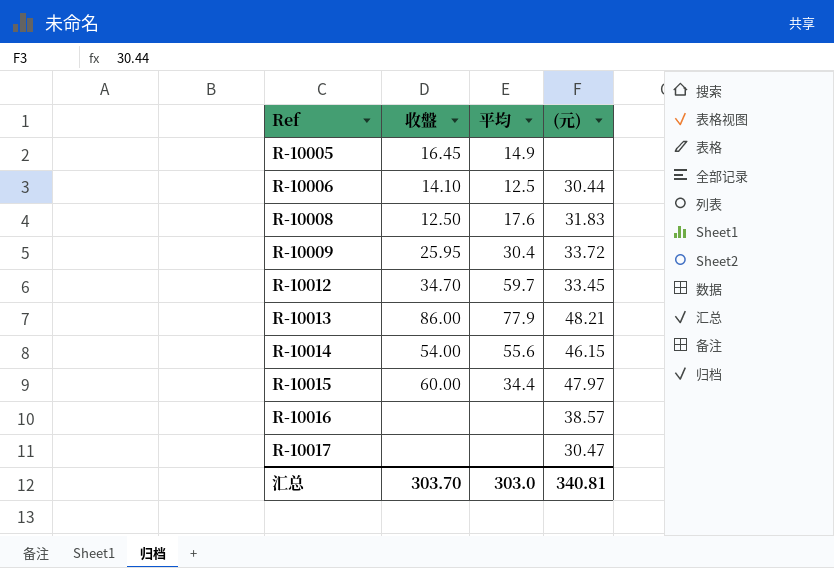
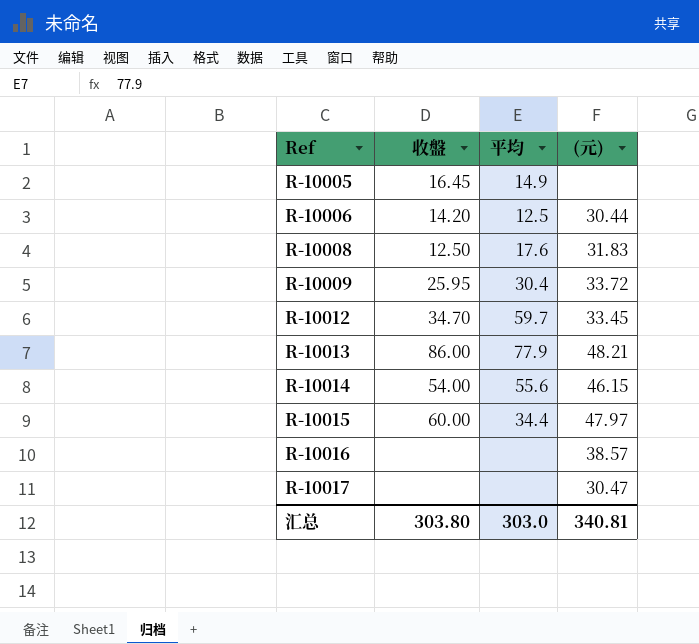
R-10006 | 收盤: 14.10 -> 14.20
汇总 | 收盤: 303.70 -> 303.80

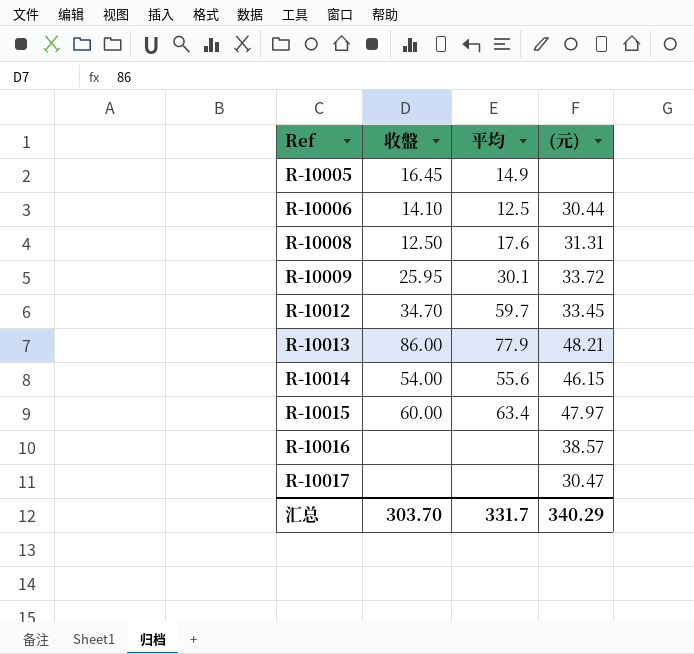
R-10006 | 收盤: 14.20 -> 14.10
R-10008 | (元): 31.83 -> 31.31
R-10009 | 平均: 30.4 -> 30.1
R-10015 | 平均: 34.4 -> 63.4
汇总 | 收盤: 303.80 -> 303.70
汇总 | 平均: 303.0 -> 331.7
汇总 | (元): 340.81 -> 340.29

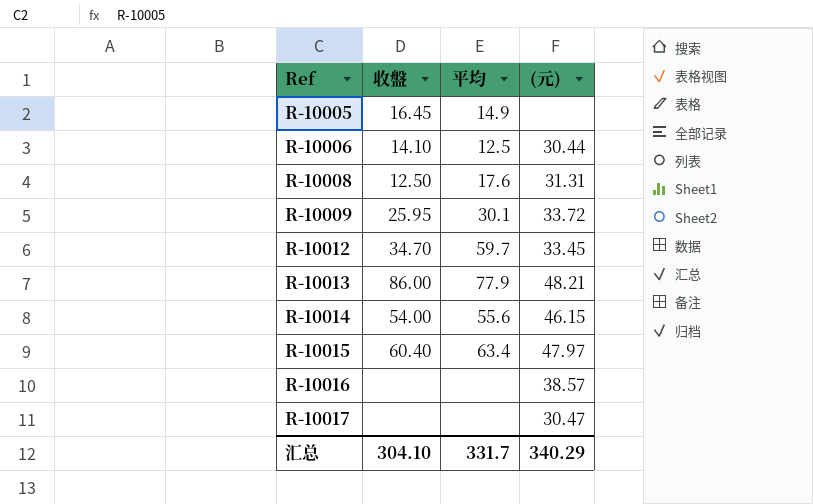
R-10015 | 收盤: 60.00 -> 60.40
汇总 | 收盤: 303.70 -> 304.10

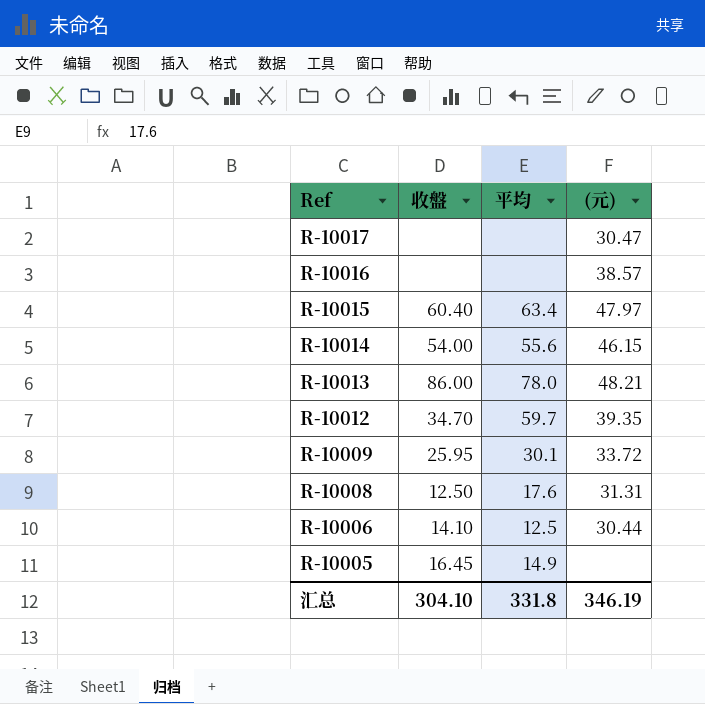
row order: Ref ascending -> Ref descending
R-10013 | 平均: 77.9 -> 78.0
R-10012 | (元): 33.45 -> 39.35
汇总 | 平均: 331.7 -> 331.8
汇总 | (元): 340.29 -> 346.19

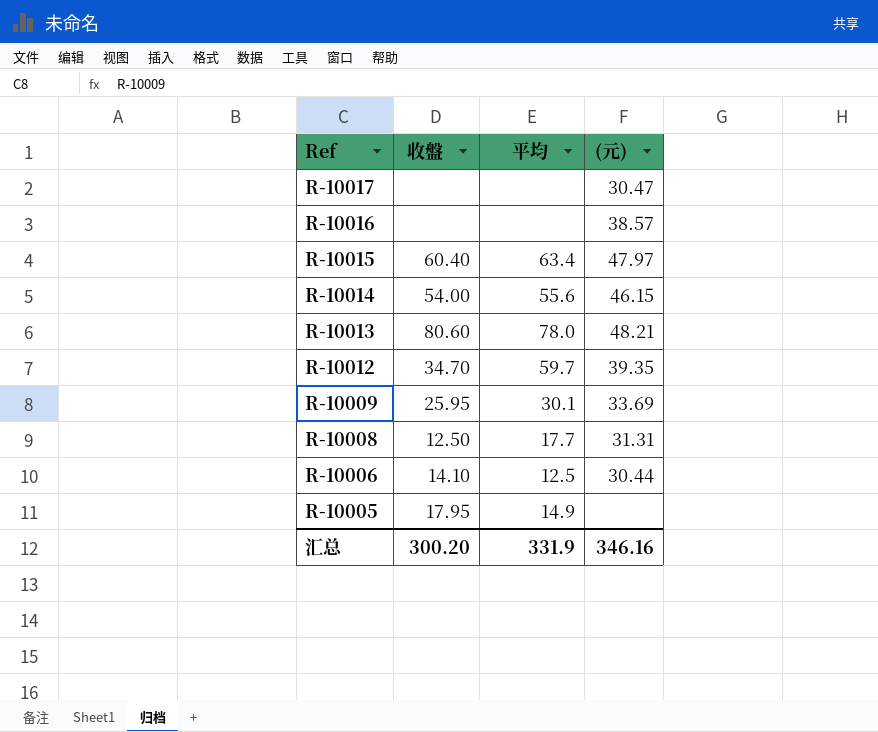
R-10013 | 收盤: 86.00 -> 80.60
R-10009 | (元): 33.72 -> 33.69
R-10008 | 平均: 17.6 -> 17.7
R-10005 | 收盤: 16.45 -> 17.95
汇总 | 收盤: 304.10 -> 300.20
汇总 | 平均: 331.8 -> 331.9
汇总 | (元): 346.19 -> 346.16

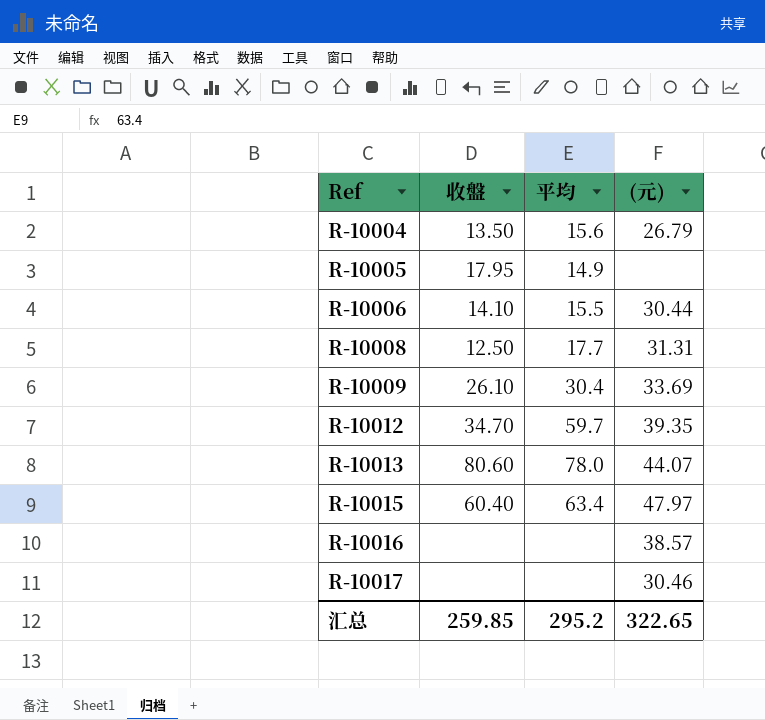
row order: Ref descending -> Ref ascending
row R-10014: 54.00 | 55.6 | 46.15 -> none
row R-10004: none -> 13.50 | 15.6 | 26.79
R-10006 | 平均: 12.5 -> 15.5
R-10009 | 收盤: 25.95 -> 26.10
R-10009 | 平均: 30.1 -> 30.4
R-10013 | (元): 48.21 -> 44.07
R-10017 | (元): 30.47 -> 30.46
汇总 | 收盤: 300.20 -> 259.85
汇总 | 平均: 331.9 -> 295.2
汇总 | (元): 346.16 -> 322.65

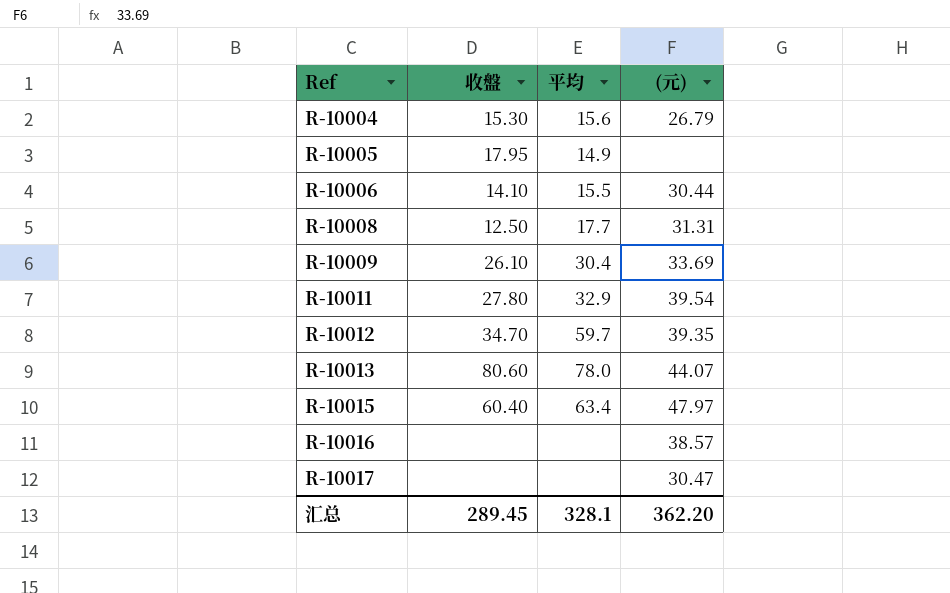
R-10004 | 收盤: 13.50 -> 15.30
row R-10011: none -> 27.80 | 32.9 | 39.54
R-10017 | (元): 30.46 -> 30.47
汇总 | 收盤: 259.85 -> 289.45
汇总 | 平均: 295.2 -> 328.1
汇总 | (元): 322.65 -> 362.20

